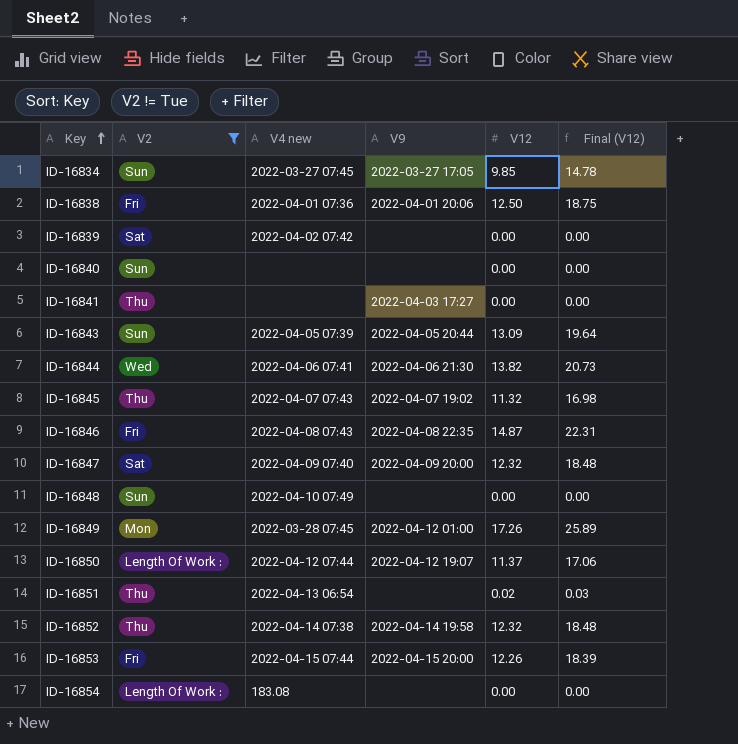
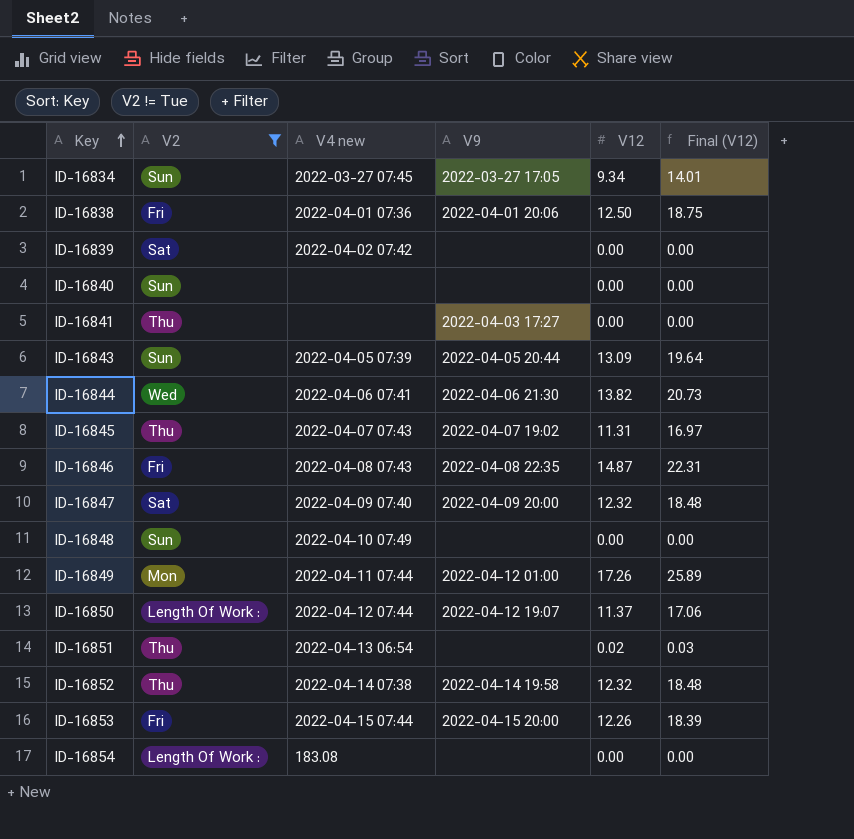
ID-16834 | V12: 9.85 -> 9.34
ID-16834 | Final (V12): 14.78 -> 14.01
ID-16845 | V12: 11.32 -> 11.31
ID-16845 | Final (V12): 16.98 -> 16.97
ID-16849 | V4 new: 2022-03-28 07:45 -> 2022-04-11 07:44

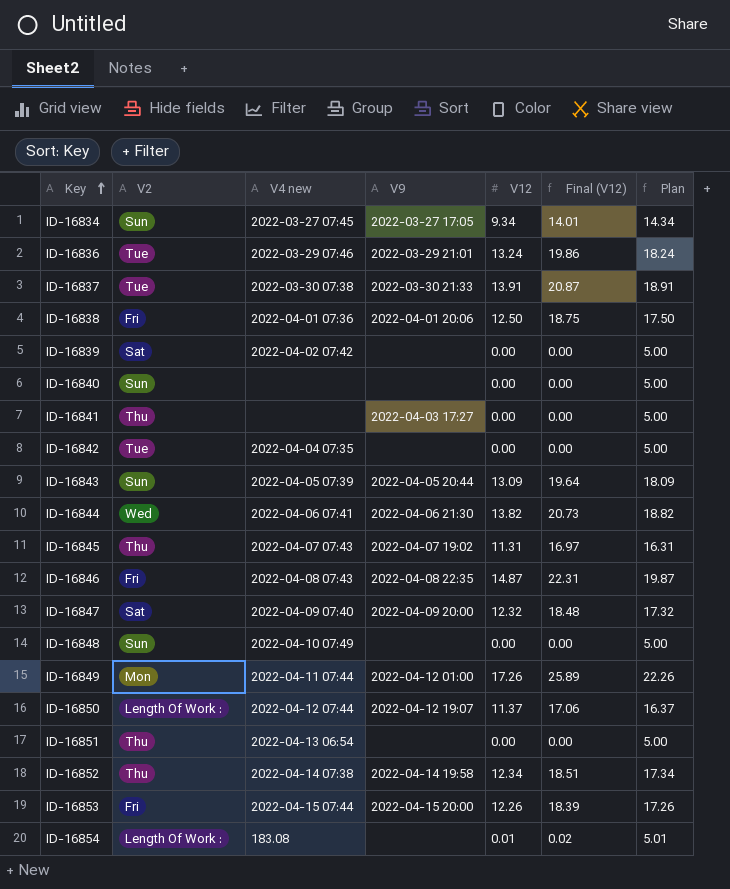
filter: V2 != Tue -> none
column Plan | formula: none -> [V12] + 5
ID-16851 | V12: 0.02 -> 0.00
ID-16851 | Final (V12): 0.03 -> 0.00
ID-16852 | V12: 12.32 -> 12.34
ID-16852 | Final (V12): 18.48 -> 18.51
ID-16854 | V12: 0.00 -> 0.01
ID-16854 | Final (V12): 0.00 -> 0.02

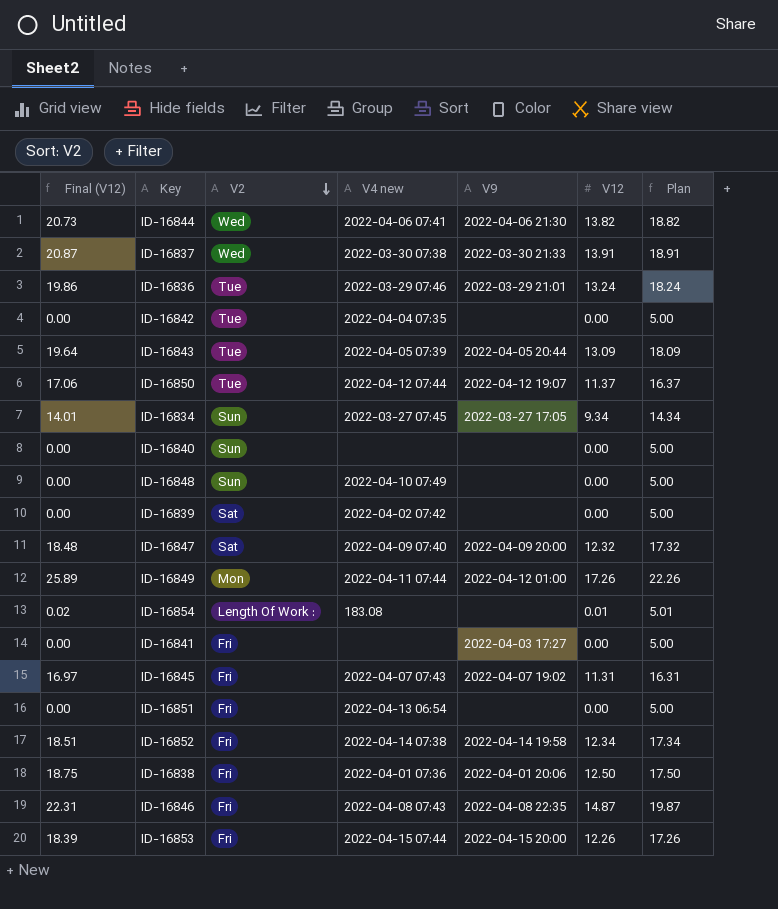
row order: Key ascending -> V2 descending
column Final (V12) | position: 6 -> 1
ID-16837 | V2: Tue -> Wed
ID-16843 | V2: Sun -> Tue
ID-16850 | V2: Length Of Work : -> Tue
ID-16841 | V2: Thu -> Fri
ID-16845 | V2: Thu -> Fri
ID-16851 | V2: Thu -> Fri
ID-16852 | V2: Thu -> Fri

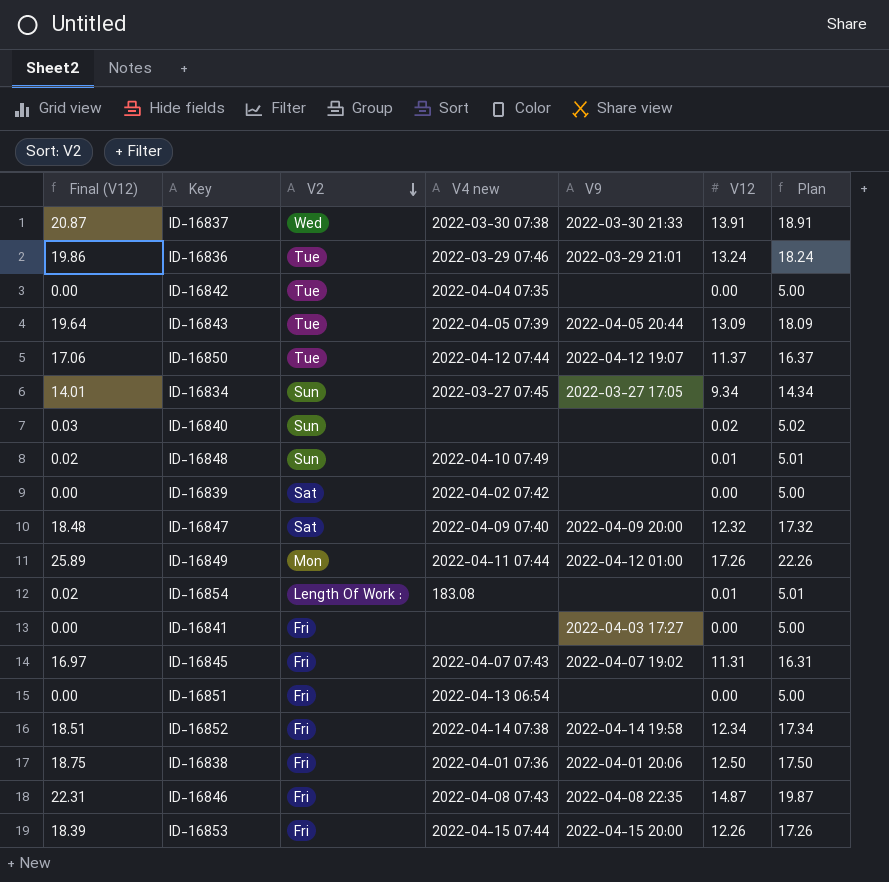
row ID-16844: 20.73 | Wed | 2022-04-06 07:41 | 2022-04-06 21:30 | 13.82 | 18.82 -> none
ID-16840 | Final (V12): 0.00 -> 0.03
ID-16840 | V12: 0.00 -> 0.02
ID-16840 | Plan: 5.00 -> 5.02
ID-16848 | Final (V12): 0.00 -> 0.02
ID-16848 | V12: 0.00 -> 0.01
ID-16848 | Plan: 5.00 -> 5.01

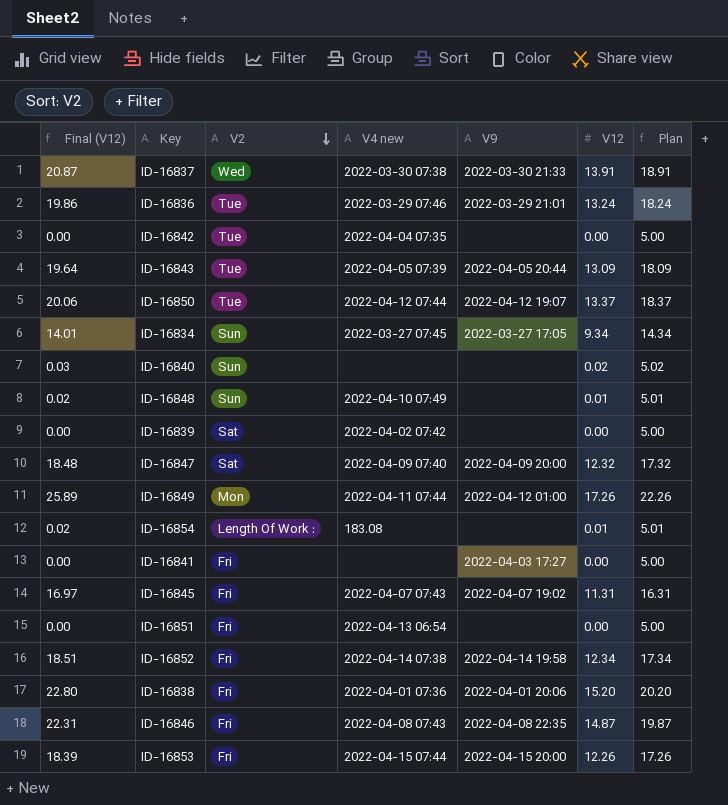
ID-16850 | Final (V12): 17.06 -> 20.06
ID-16850 | V12: 11.37 -> 13.37
ID-16850 | Plan: 16.37 -> 18.37
ID-16838 | Final (V12): 18.75 -> 22.80
ID-16838 | V12: 12.50 -> 15.20
ID-16838 | Plan: 17.50 -> 20.20

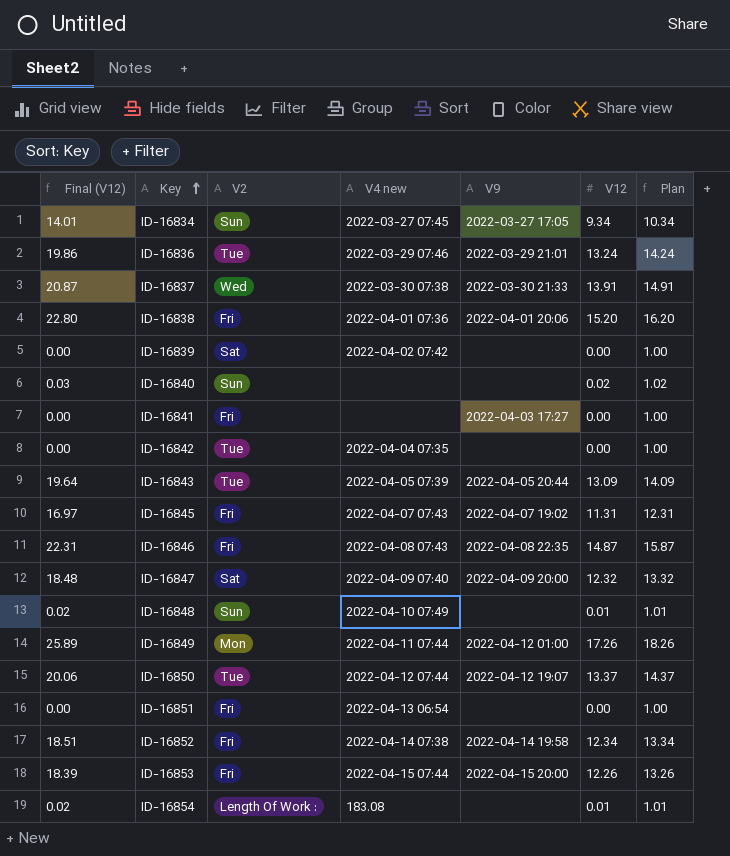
row order: V2 descending -> Key ascending
column Plan | formula: [V12] + 5 -> [V12] + 1

